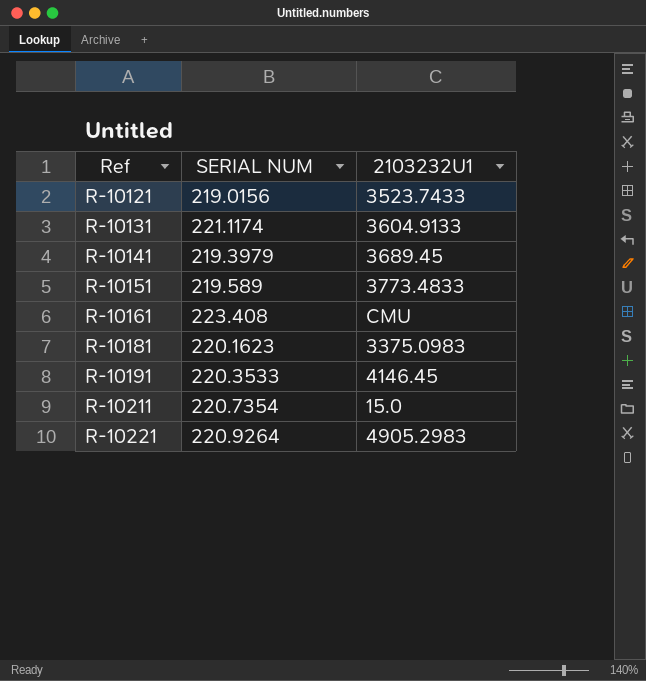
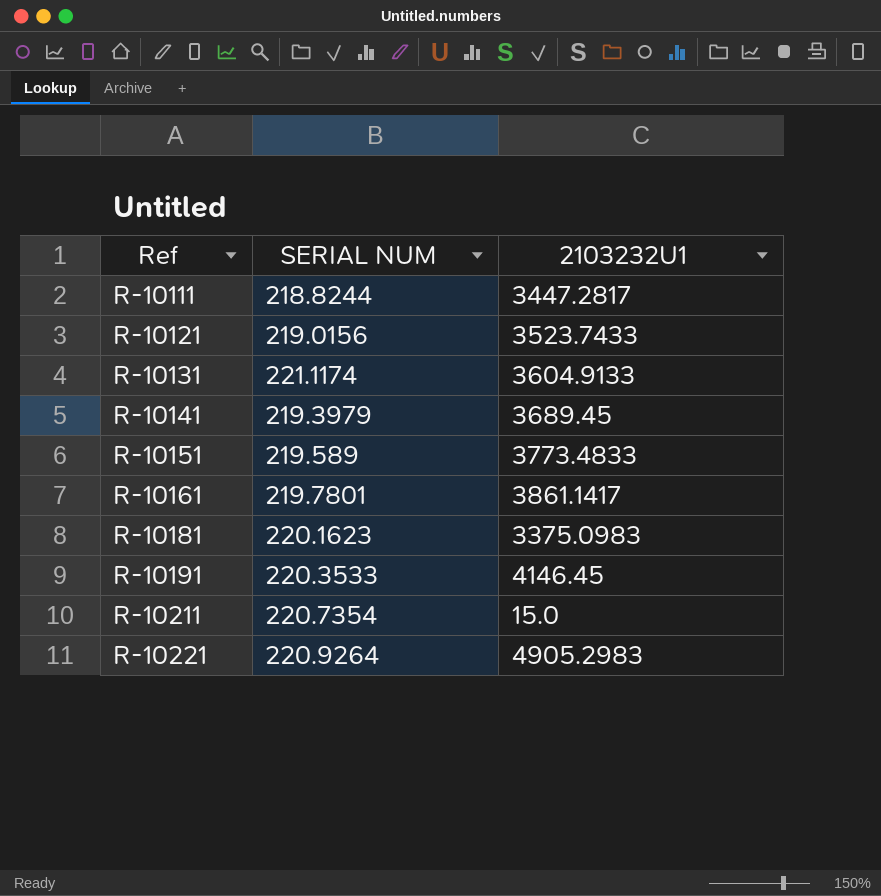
row R-10111: none -> 218.8244 | 3447.2817
R-10161 | SERIAL NUM: 223.408 -> 219.7801
R-10161 | 2103232U1: CMU -> 3861.1417

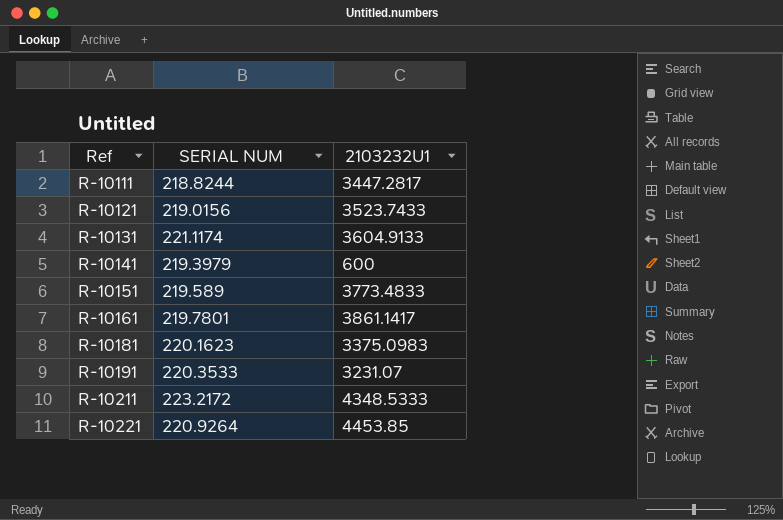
R-10141 | 2103232U1: 3689.45 -> 600
R-10191 | 2103232U1: 4146.45 -> 3231.07
R-10211 | SERIAL NUM: 220.7354 -> 223.2172
R-10211 | 2103232U1: 15.0 -> 4348.5333
R-10221 | 2103232U1: 4905.2983 -> 4453.85

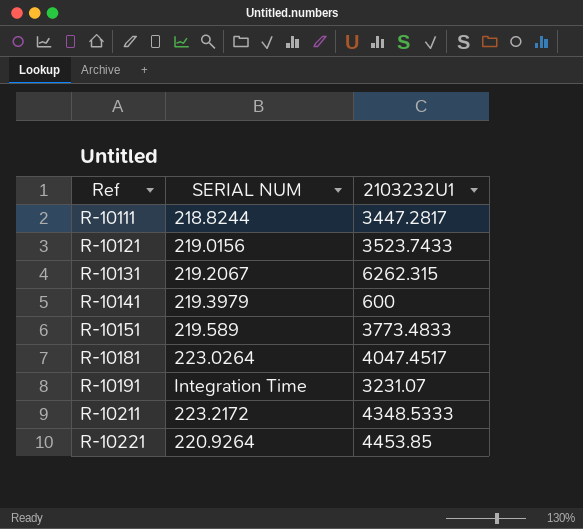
row R-10161: 219.7801 | 3861.1417 -> none
R-10131 | SERIAL NUM: 221.1174 -> 219.2067
R-10131 | 2103232U1: 3604.9133 -> 6262.315
R-10181 | SERIAL NUM: 220.1623 -> 223.0264
R-10181 | 2103232U1: 3375.0983 -> 4047.4517
R-10191 | SERIAL NUM: 220.3533 -> Integration Time

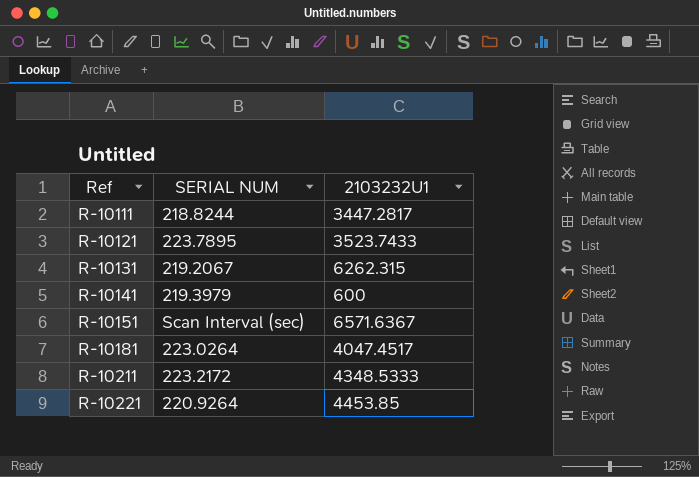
row R-10191: Integration Time | 3231.07 -> none
R-10121 | SERIAL NUM: 219.0156 -> 223.7895
R-10151 | SERIAL NUM: 219.589 -> Scan Interval (sec)
R-10151 | 2103232U1: 3773.4833 -> 6571.6367

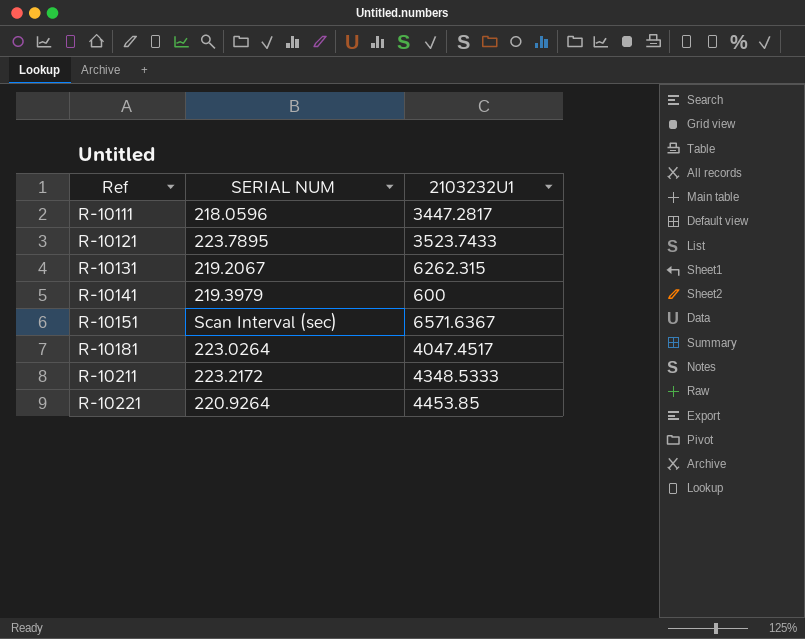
R-10111 | SERIAL NUM: 218.8244 -> 218.0596

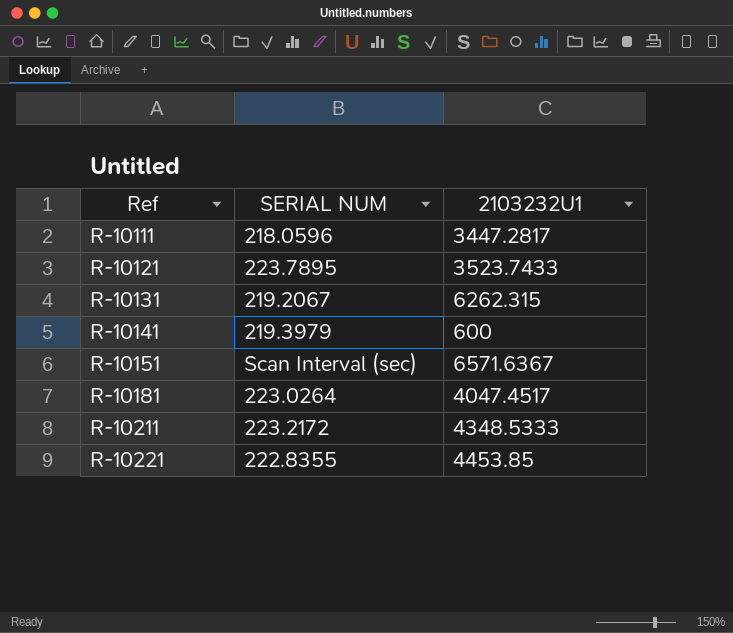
R-10221 | SERIAL NUM: 220.9264 -> 222.8355

